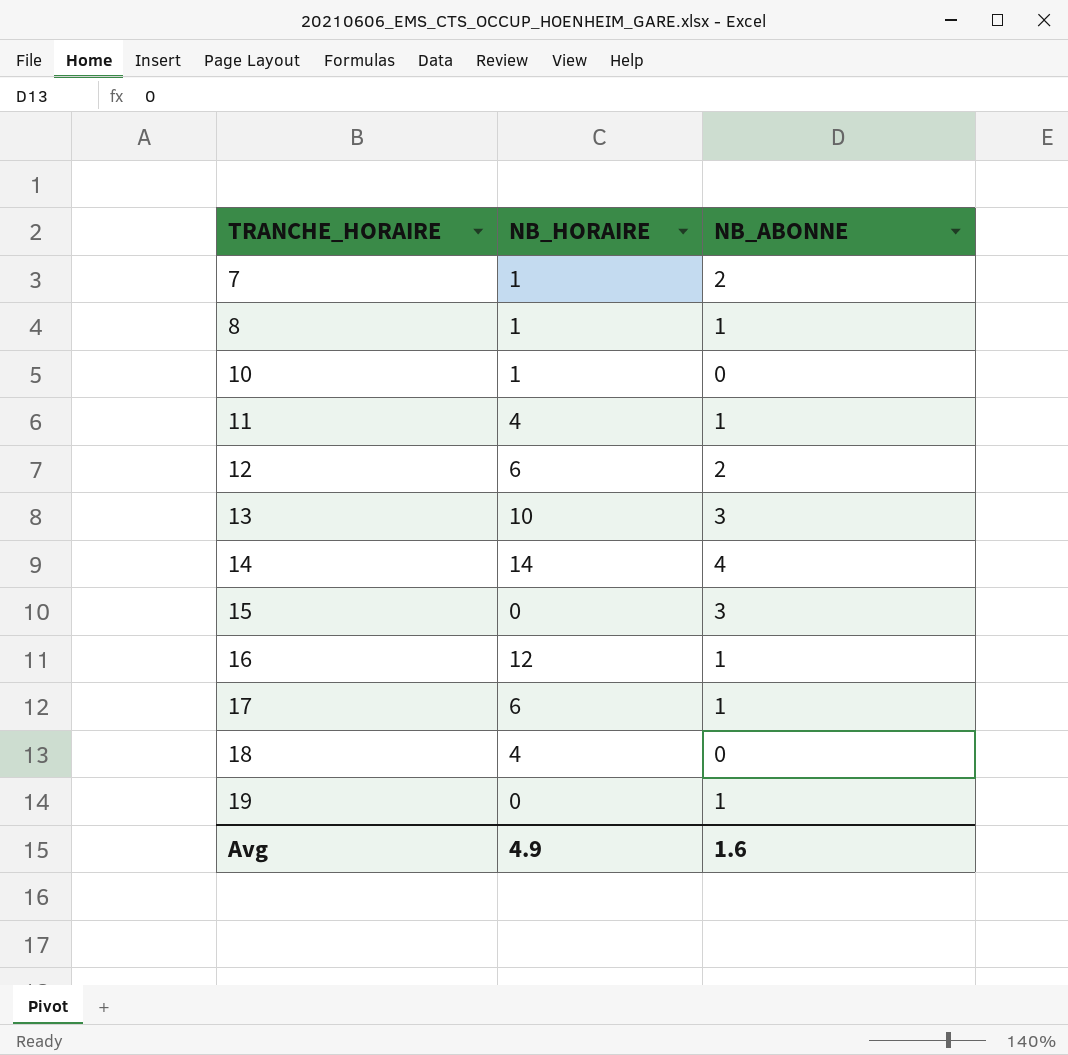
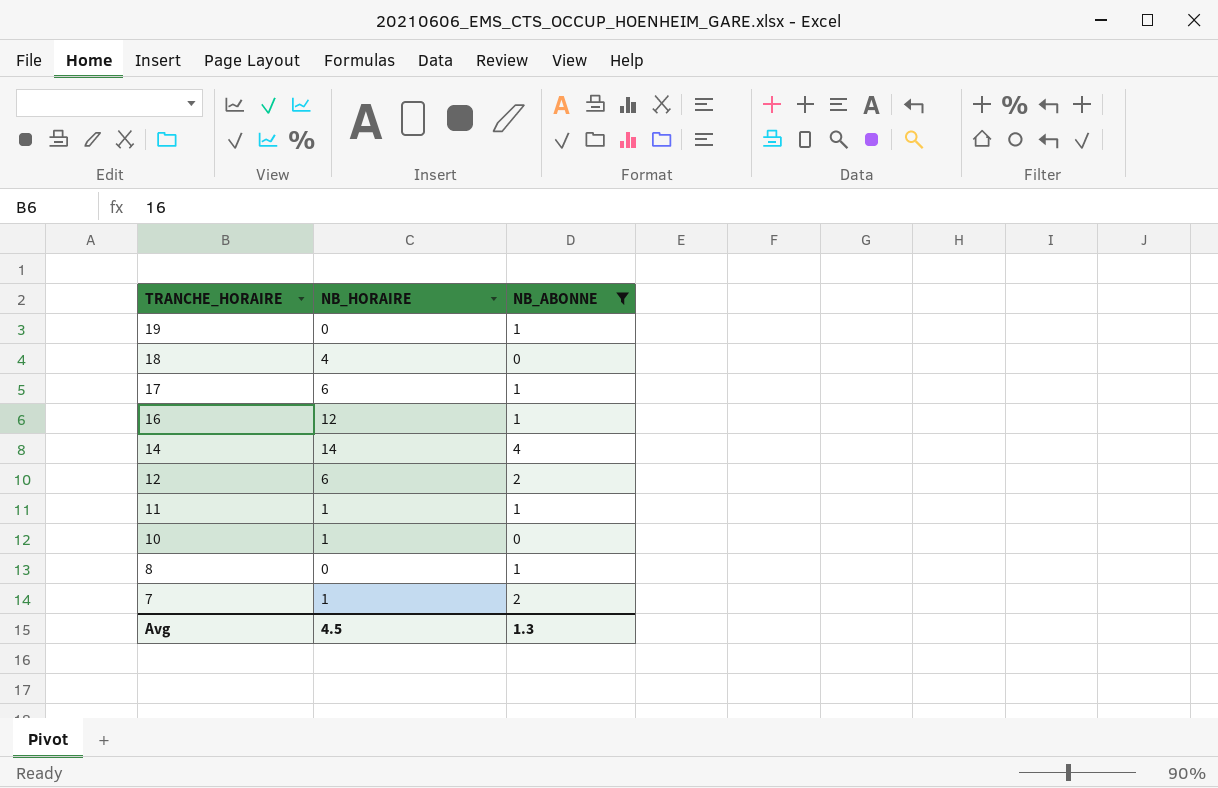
filter: none -> NB_ABONNE != 3
row order: TRANCHE_HORAIRE ascending -> TRANCHE_HORAIRE descending
11 | NB_HORAIRE: 4 -> 1
8 | NB_HORAIRE: 1 -> 0
Avg | NB_HORAIRE: 4.9 -> 4.5
Avg | NB_ABONNE: 1.6 -> 1.3

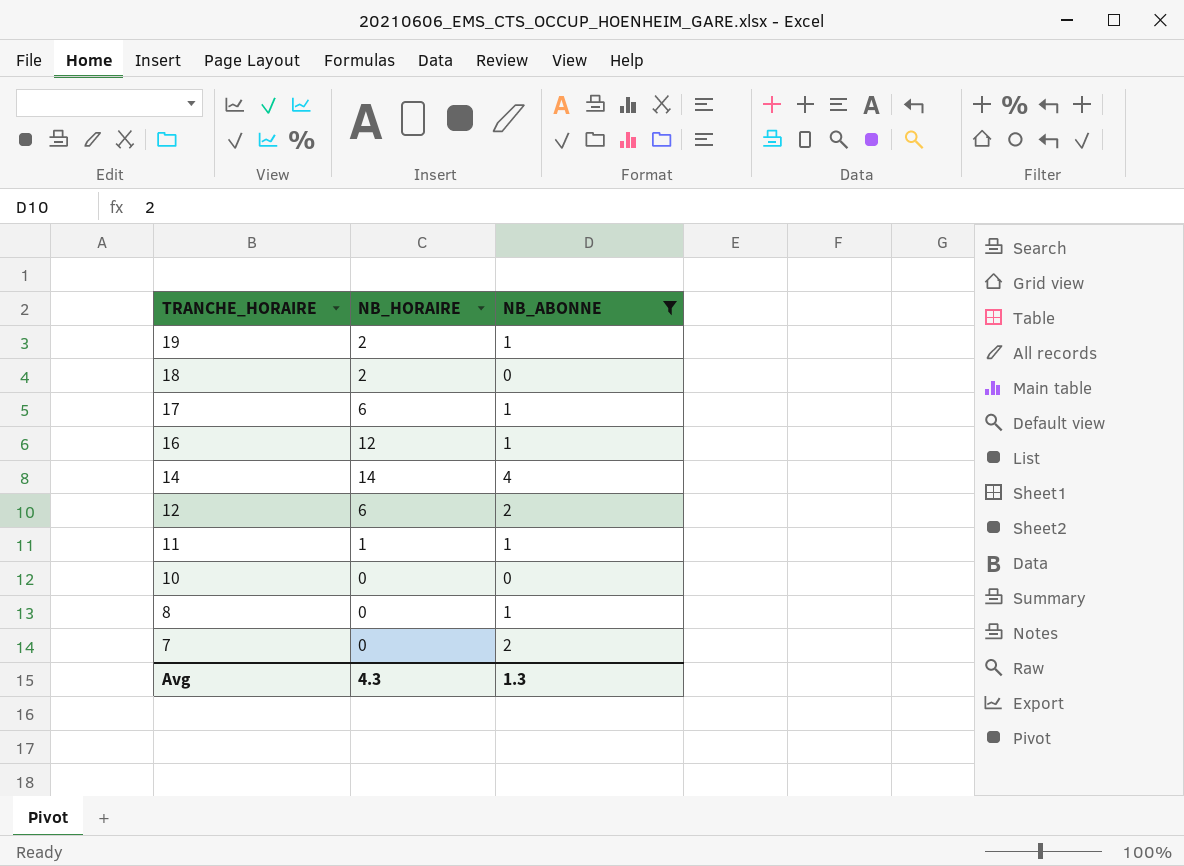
19 | NB_HORAIRE: 0 -> 2
18 | NB_HORAIRE: 4 -> 2
10 | NB_HORAIRE: 1 -> 0
7 | NB_HORAIRE: 1 -> 0
Avg | NB_HORAIRE: 4.5 -> 4.3

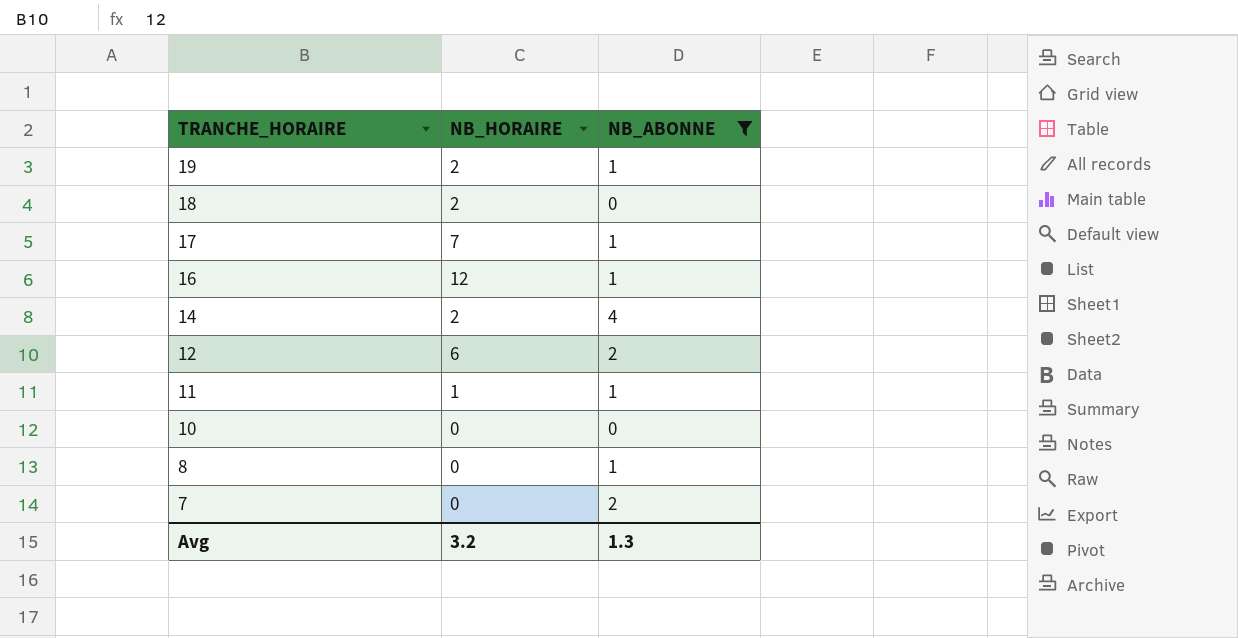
17 | NB_HORAIRE: 6 -> 7
14 | NB_HORAIRE: 14 -> 2
Avg | NB_HORAIRE: 4.3 -> 3.2

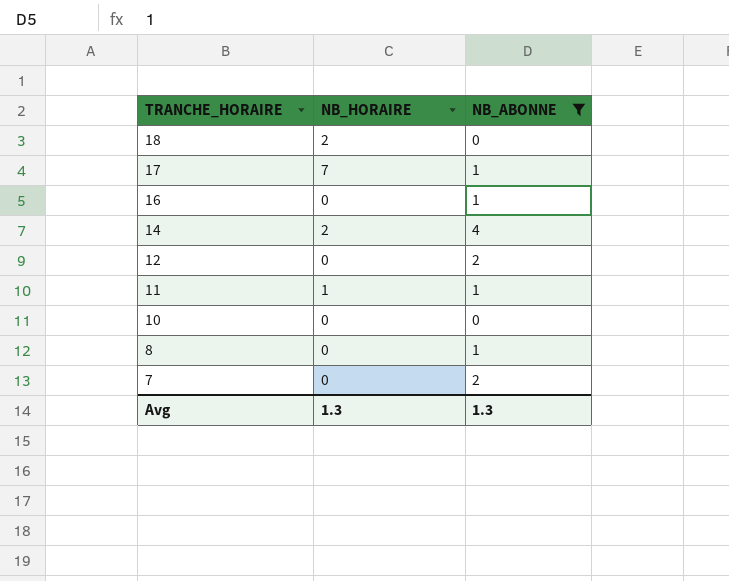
row 19: 2 | 1 -> none
16 | NB_HORAIRE: 12 -> 0
12 | NB_HORAIRE: 6 -> 0
Avg | NB_HORAIRE: 3.2 -> 1.3

